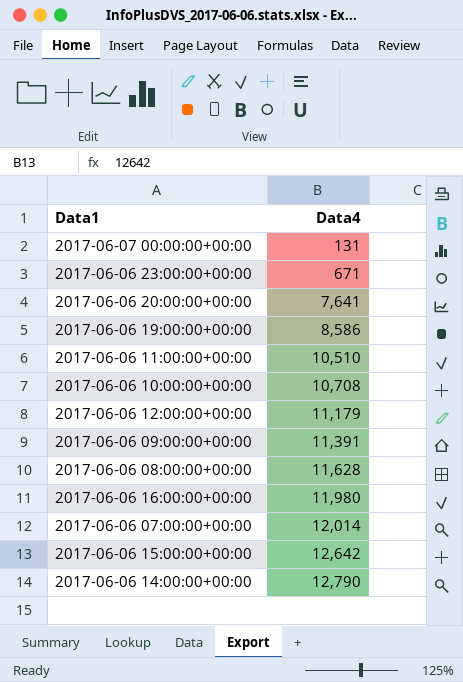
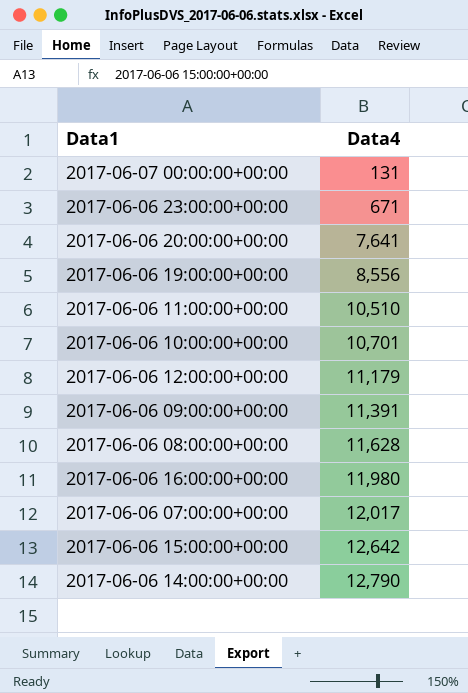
2017-06-06 19:00:00+00:00 | Data4: 8,586 -> 8,556
2017-06-06 10:00:00+00:00 | Data4: 10,708 -> 10,701
2017-06-06 07:00:00+00:00 | Data4: 12,014 -> 12,017

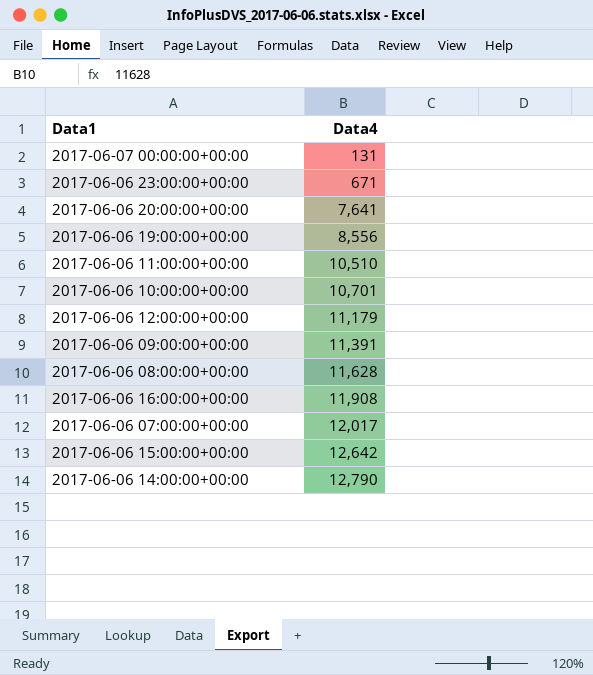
2017-06-06 16:00:00+00:00 | Data4: 11,980 -> 11,908

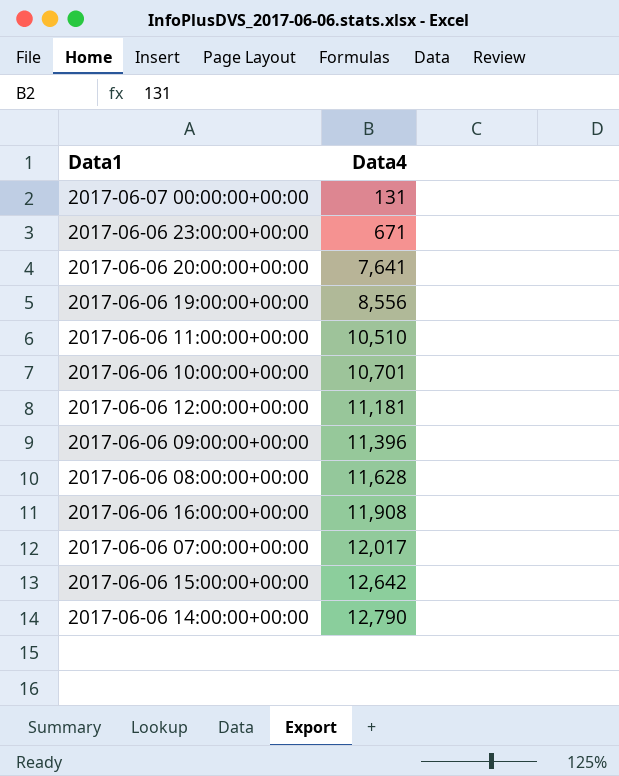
2017-06-06 12:00:00+00:00 | Data4: 11,179 -> 11,181
2017-06-06 09:00:00+00:00 | Data4: 11,391 -> 11,396

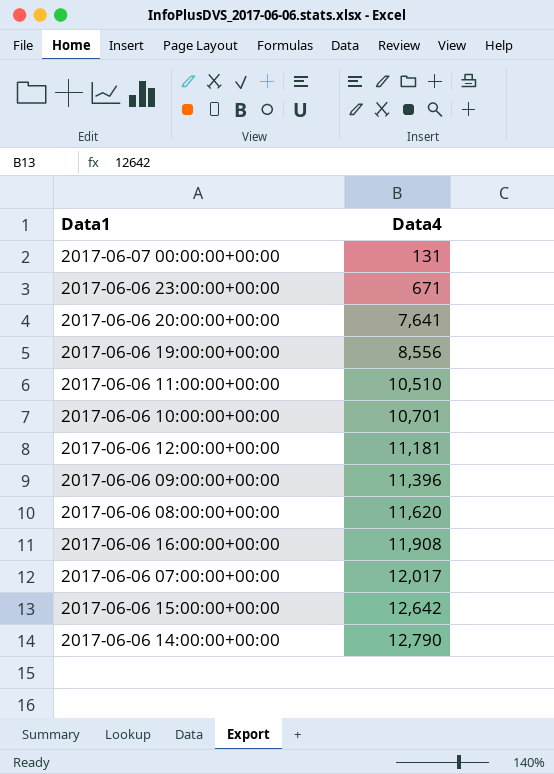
2017-06-06 08:00:00+00:00 | Data4: 11,628 -> 11,620

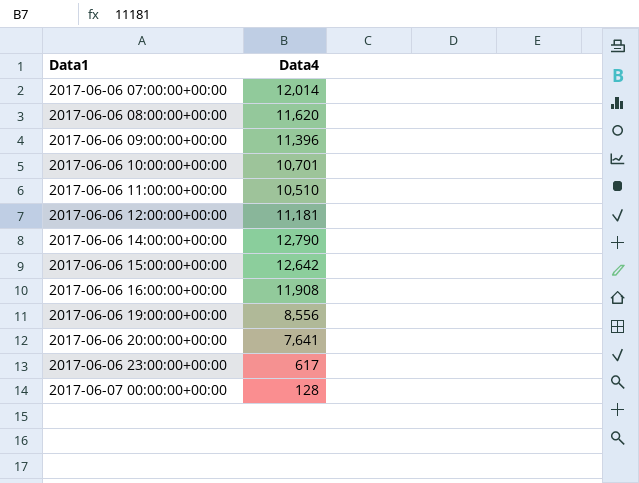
row order: Data4 ascending -> Data1 ascending
2017-06-06 07:00:00+00:00 | Data4: 12,017 -> 12,014
2017-06-06 23:00:00+00:00 | Data4: 671 -> 617
2017-06-07 00:00:00+00:00 | Data4: 131 -> 128

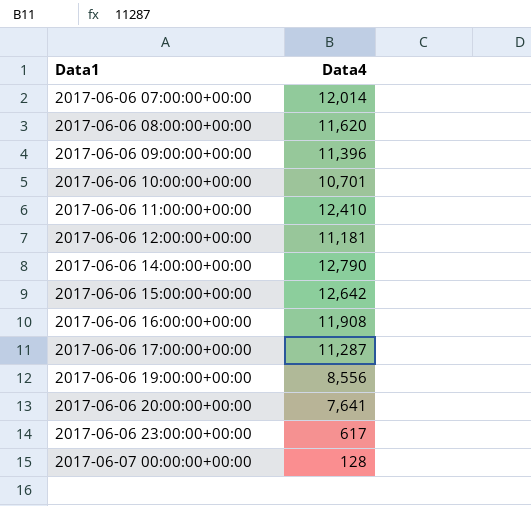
2017-06-06 11:00:00+00:00 | Data4: 10,510 -> 12,410
row 2017-06-06 17:00:00+00:00: none -> 11,287

